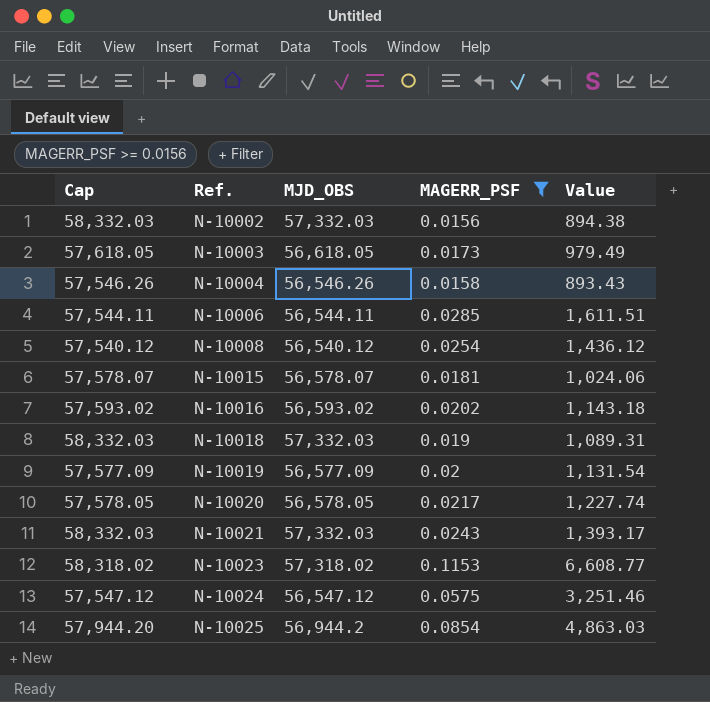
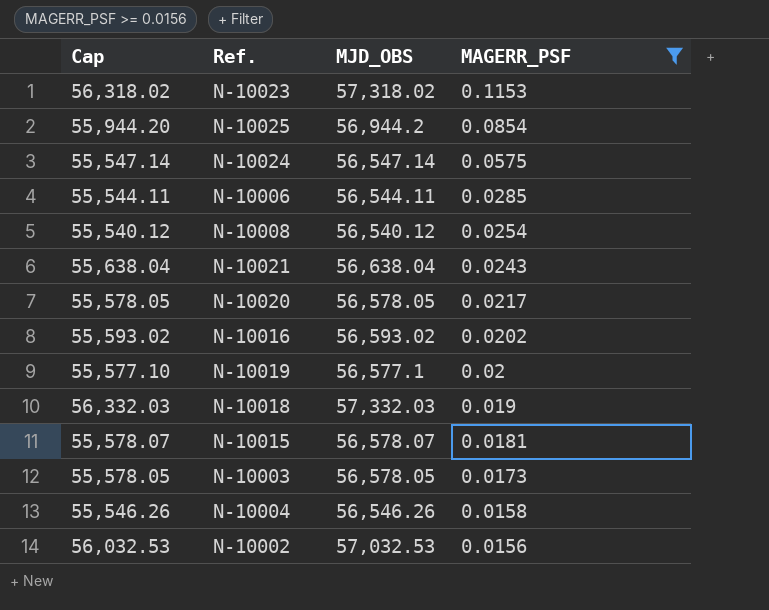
row order: Ref. ascending -> MAGERR_PSF descending
column Value | formula: [MJD_OBS] * [MAGERR_PSF] -> none
column Cap | formula: [MJD_OBS] + 1000 -> [MJD_OBS] - 1000
N-10024 | MJD_OBS: 56,547.12 -> 56,547.14
N-10021 | MJD_OBS: 57,332.03 -> 56,638.04
N-10019 | MJD_OBS: 56,577.09 -> 56,577.1
N-10003 | MJD_OBS: 56,618.05 -> 56,578.05
N-10002 | MJD_OBS: 57,332.03 -> 57,032.53

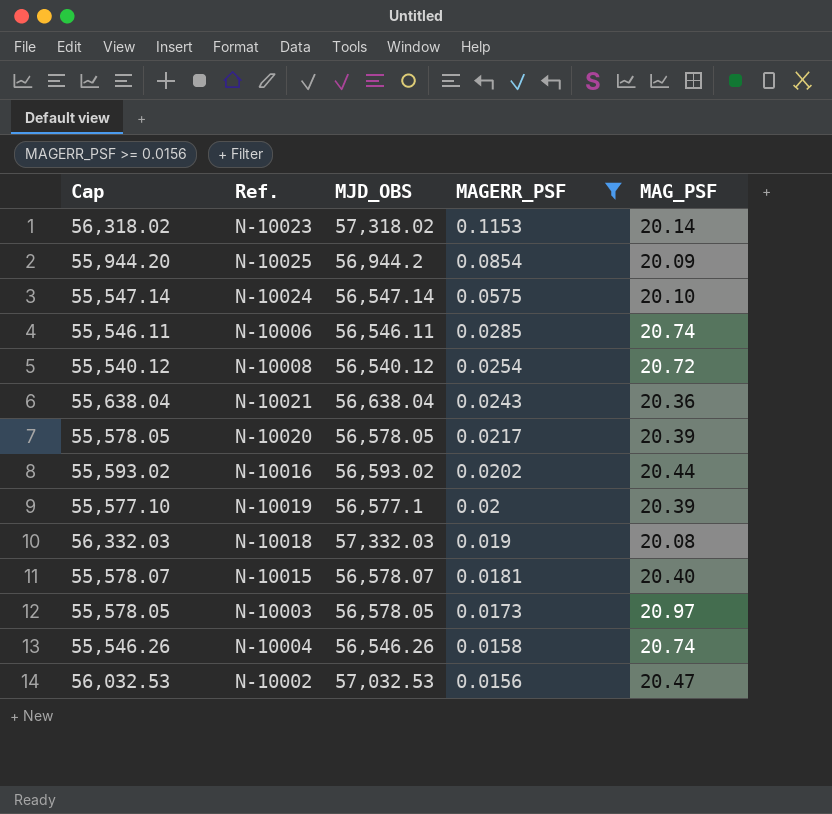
column MAG_PSF | position: none -> 5
N-10006 | Cap: 55,544.11 -> 55,546.11
N-10006 | MJD_OBS: 56,544.11 -> 56,546.11

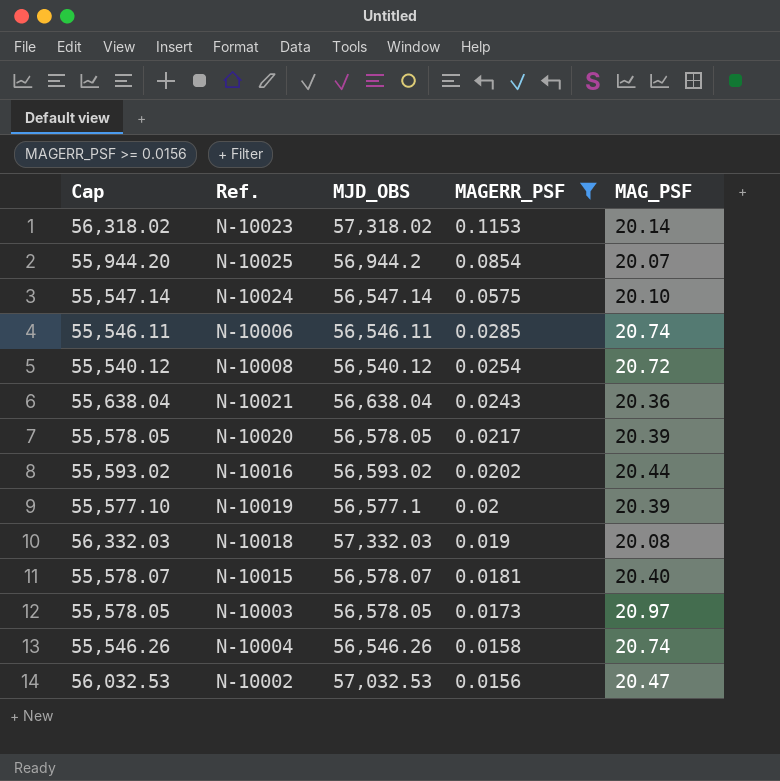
N-10025 | MAG_PSF: 20.09 -> 20.07

